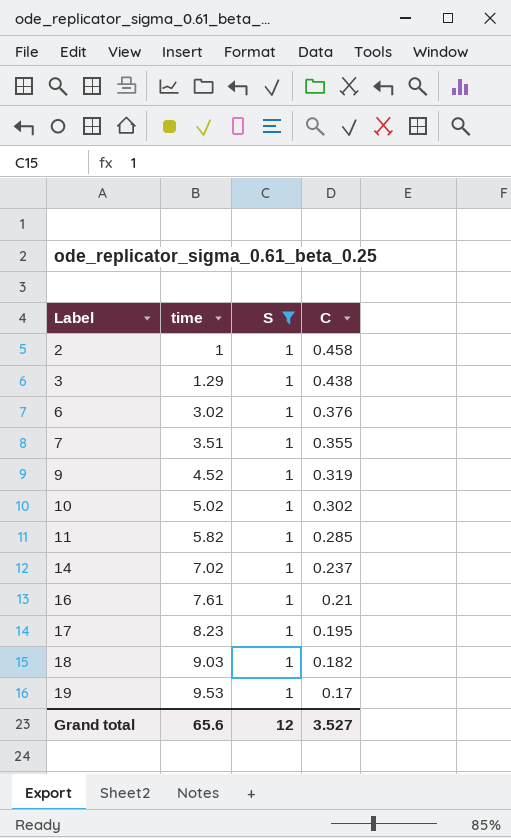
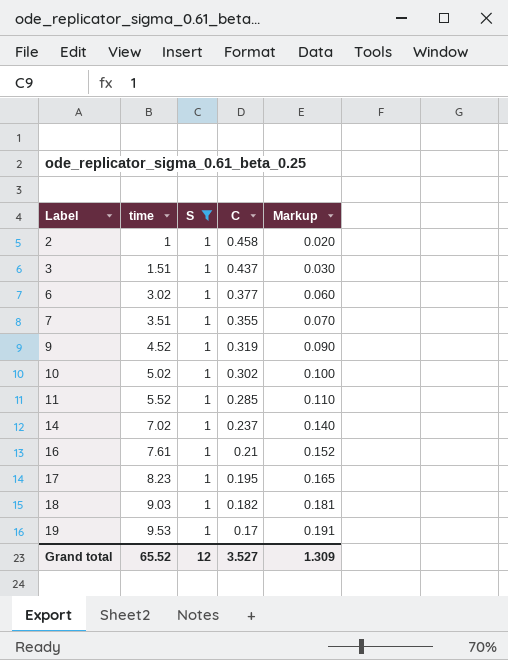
column Markup | formula: none -> [time] * 0.02
3 | time: 1.29 -> 1.51
3 | C: 0.438 -> 0.437
6 | C: 0.376 -> 0.377
11 | time: 5.82 -> 5.52
Grand total | time: 65.6 -> 65.52

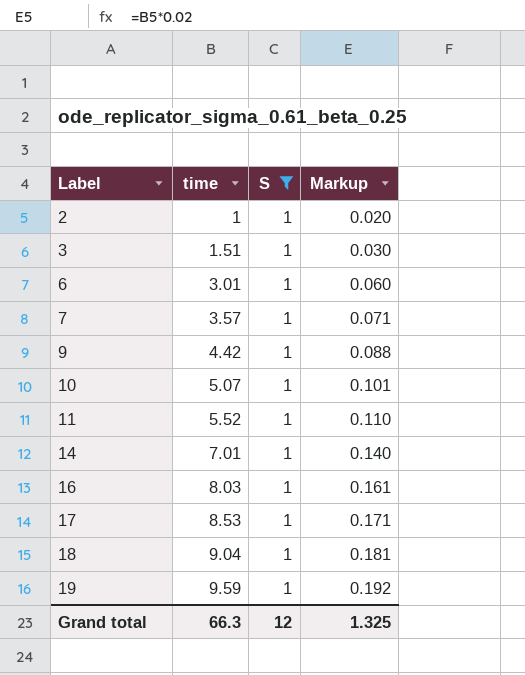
column C | position: 4 -> none
6 | time: 3.02 -> 3.01
7 | time: 3.51 -> 3.57
7 | Markup: 0.070 -> 0.071
9 | time: 4.52 -> 4.42
9 | Markup: 0.090 -> 0.088
10 | time: 5.02 -> 5.07
10 | Markup: 0.100 -> 0.101
14 | time: 7.02 -> 7.01
16 | time: 7.61 -> 8.03
16 | Markup: 0.152 -> 0.161
17 | time: 8.23 -> 8.53
17 | Markup: 0.165 -> 0.171
18 | time: 9.03 -> 9.04
19 | time: 9.53 -> 9.59
19 | Markup: 0.191 -> 0.192
Grand total | time: 65.52 -> 66.3
Grand total | Markup: 1.309 -> 1.325

